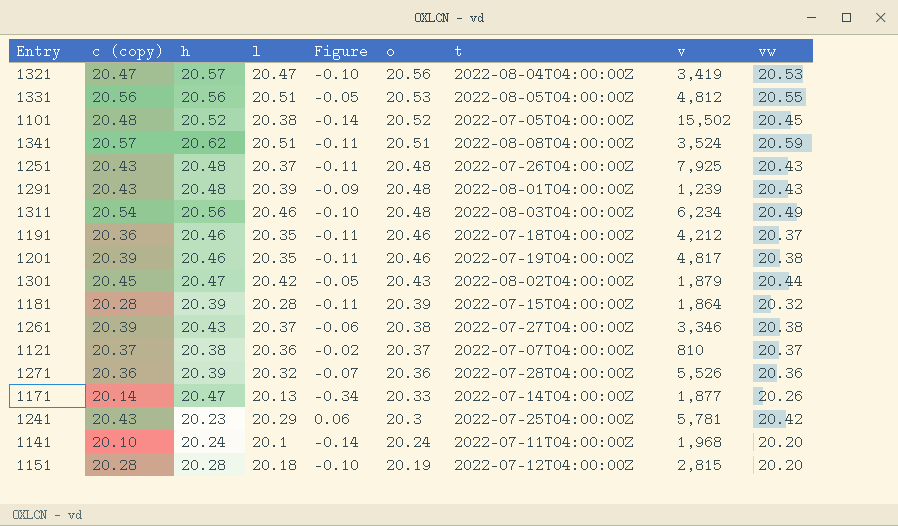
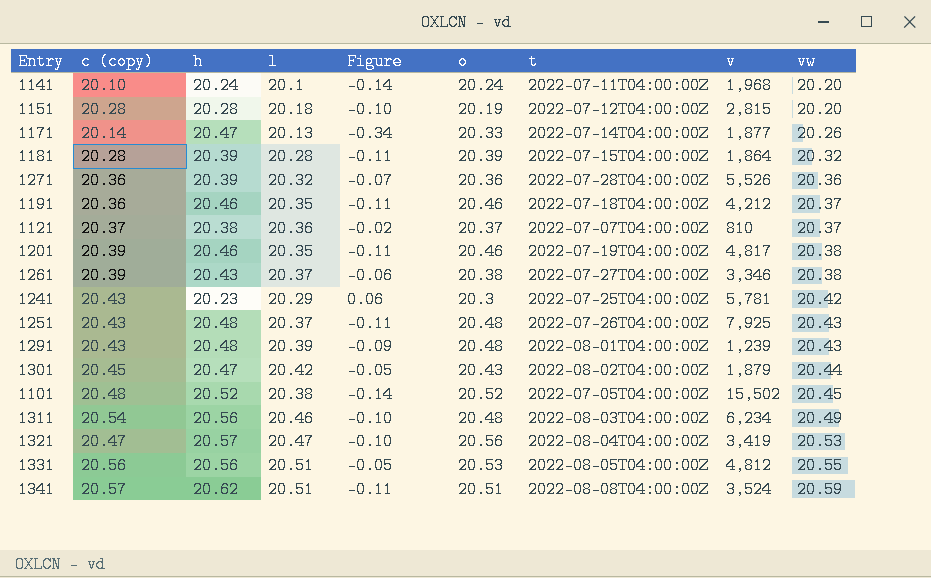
row order: o descending -> vw ascending

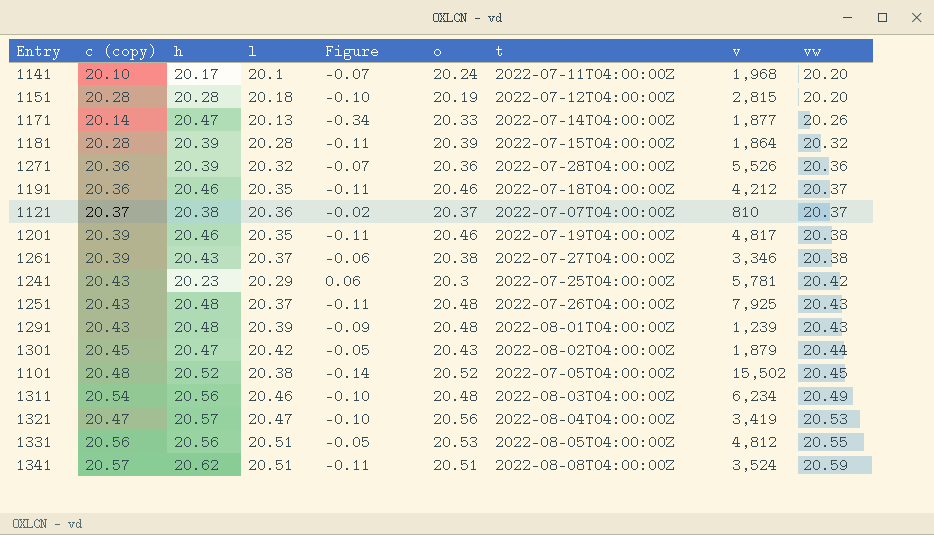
1141 | h: 20.24 -> 20.17
1141 | Figure: -0.14 -> -0.07

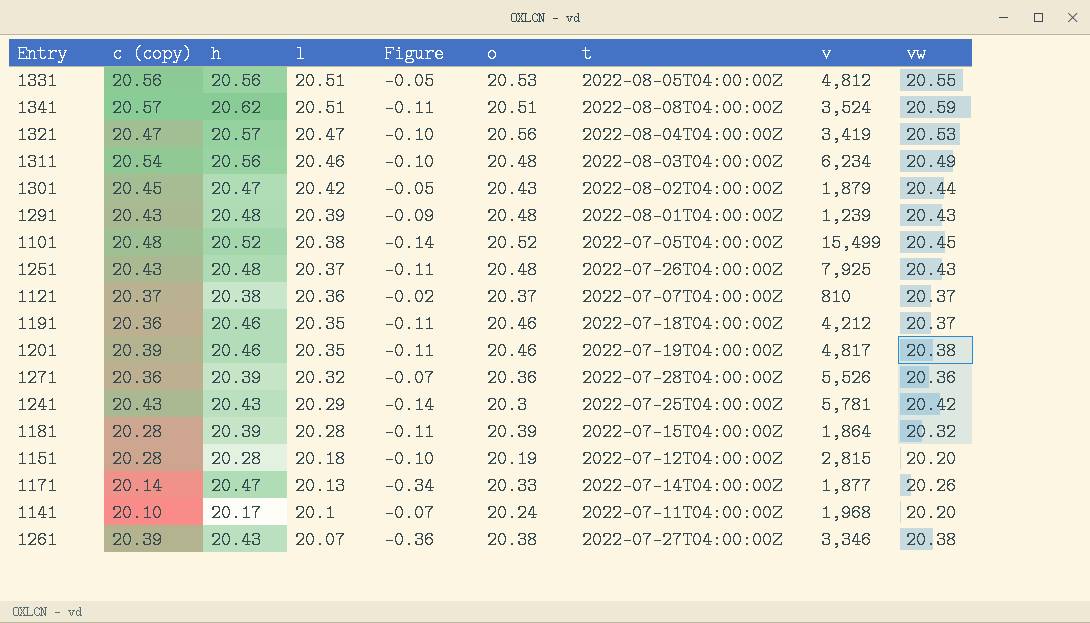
row order: vw ascending -> l descending
1101 | v: 15,502 -> 15,499
1241 | h: 20.23 -> 20.43
1241 | Figure: 0.06 -> -0.14
1261 | l: 20.37 -> 20.07
1261 | Figure: -0.06 -> -0.36

